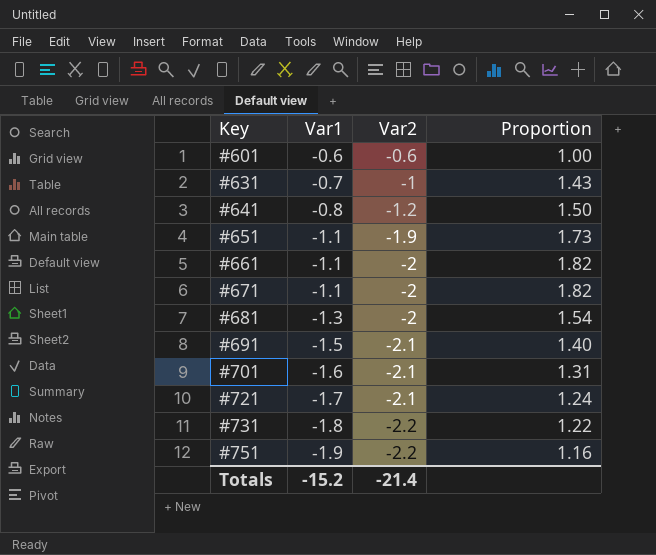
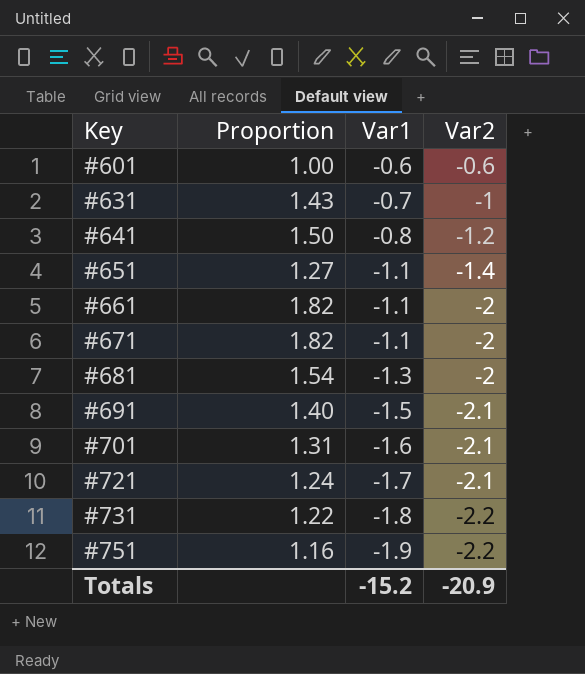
column Proportion | position: 4 -> 2
#651 | Proportion: 1.73 -> 1.27
#651 | Var2: -1.9 -> -1.4
Totals | Var2: -21.4 -> -20.9

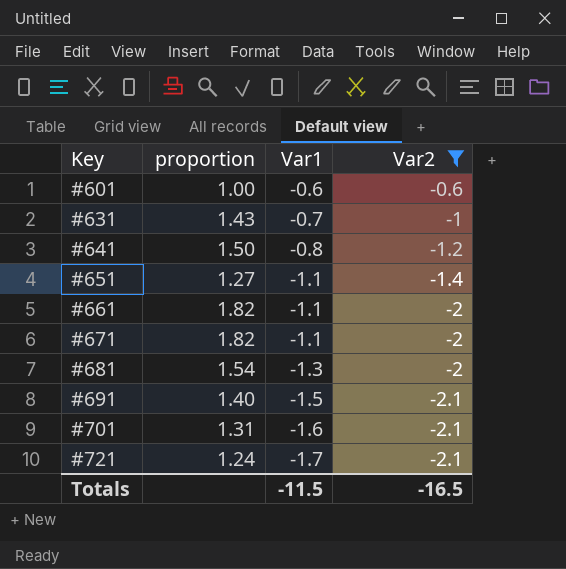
filter: none -> Var2 != -2.2
column name: Proportion -> proportion
Totals | Var1: -15.2 -> -11.5
Totals | Var2: -20.9 -> -16.5

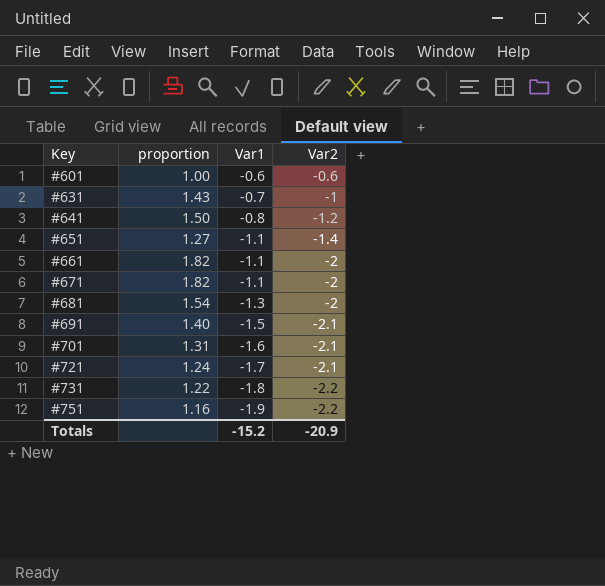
filter: Var2 != -2.2 -> none
Totals | Var1: -11.5 -> -15.2
Totals | Var2: -16.5 -> -20.9

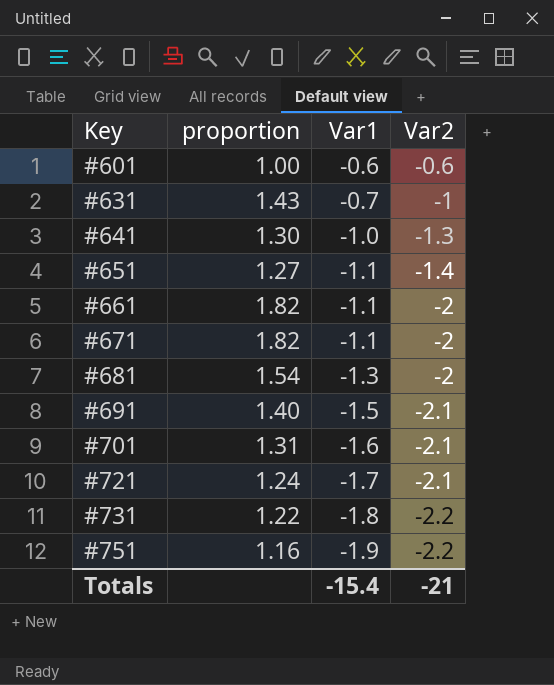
#641 | proportion: 1.50 -> 1.30
#641 | Var1: -0.8 -> -1.0
#641 | Var2: -1.2 -> -1.3
Totals | Var1: -15.2 -> -15.4
Totals | Var2: -20.9 -> -21

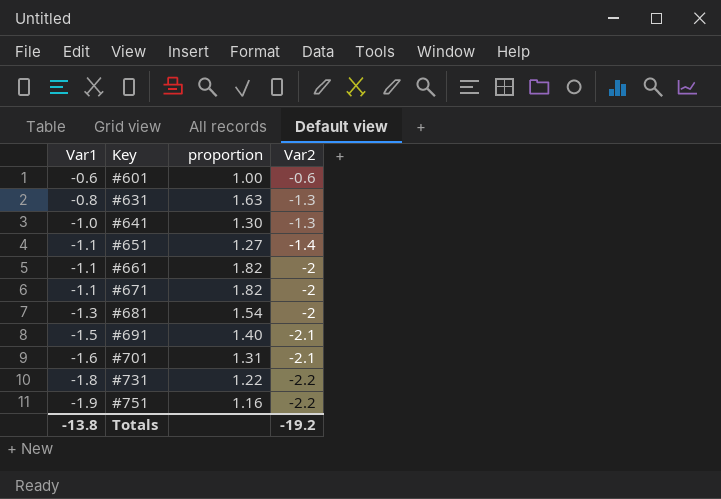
column Var1 | position: 3 -> 1
row #721: 1.24 | -1.7 | -2.1 -> none
#631 | Var1: -0.7 -> -0.8
#631 | proportion: 1.43 -> 1.63
#631 | Var2: -1 -> -1.3
Totals | Var1: -15.4 -> -13.8
Totals | Var2: -21 -> -19.2

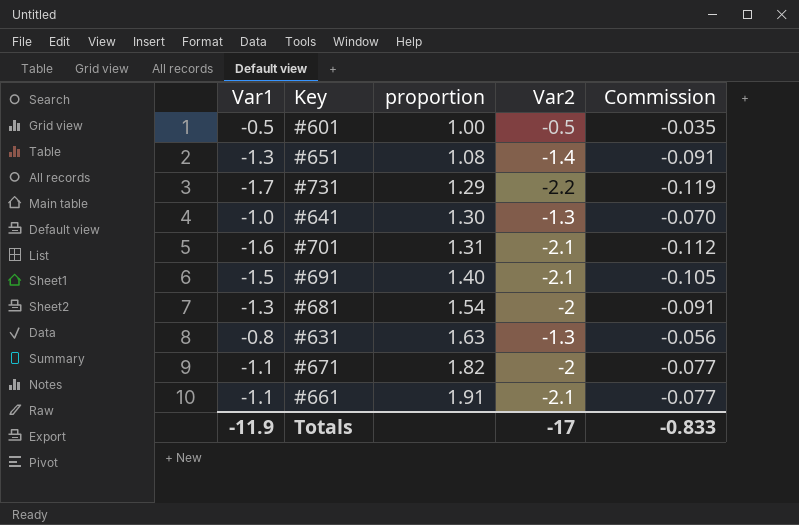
row order: Var1 descending -> proportion ascending
column Commission | formula: none -> [Var1] * 0.07
row #751: -1.9 | 1.16 | -2.2 -> none
#601 | Var1: -0.6 -> -0.5
#601 | Var2: -0.6 -> -0.5
#651 | Var1: -1.1 -> -1.3
#651 | proportion: 1.27 -> 1.08
#731 | Var1: -1.8 -> -1.7
#731 | proportion: 1.22 -> 1.29
#661 | proportion: 1.82 -> 1.91
#661 | Var2: -2 -> -2.1
Totals | Var1: -13.8 -> -11.9
Totals | Var2: -19.2 -> -17

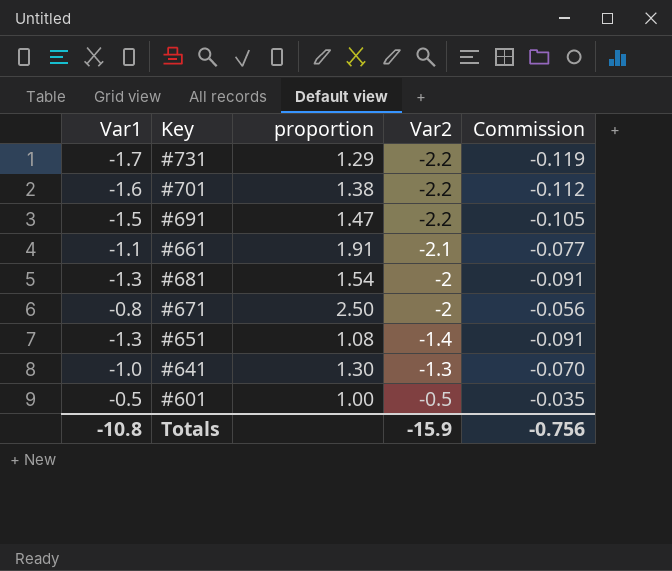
row order: proportion ascending -> Var2 ascending
row #631: -0.8 | 1.63 | -1.3 | -0.056 -> none
#701 | proportion: 1.31 -> 1.38
#701 | Var2: -2.1 -> -2.2
#691 | proportion: 1.40 -> 1.47
#691 | Var2: -2.1 -> -2.2
#671 | Var1: -1.1 -> -0.8
#671 | proportion: 1.82 -> 2.50
#671 | Commission: -0.077 -> -0.056
Totals | Var1: -11.9 -> -10.8
Totals | Var2: -17 -> -15.9
Totals | Commission: -0.833 -> -0.756

